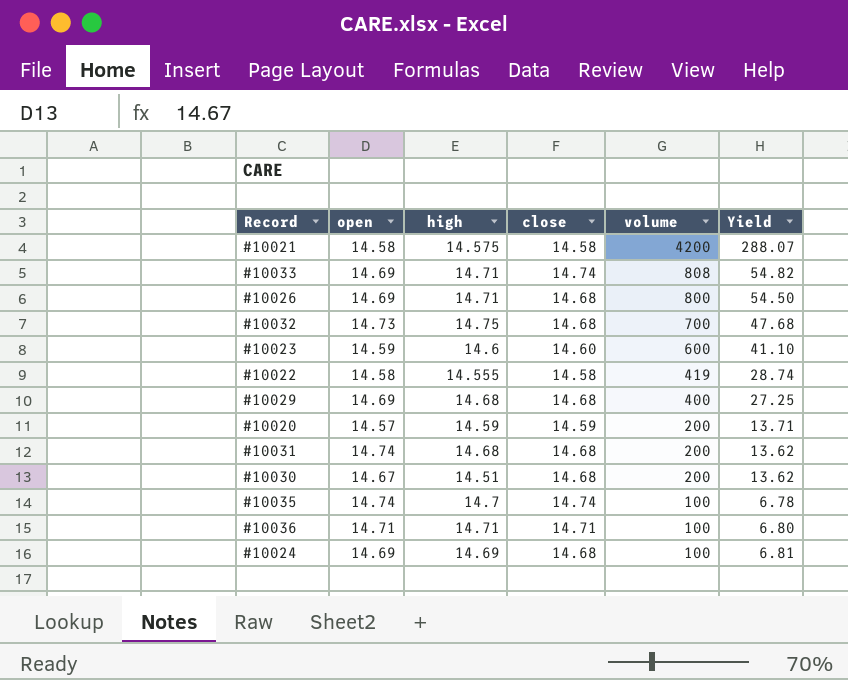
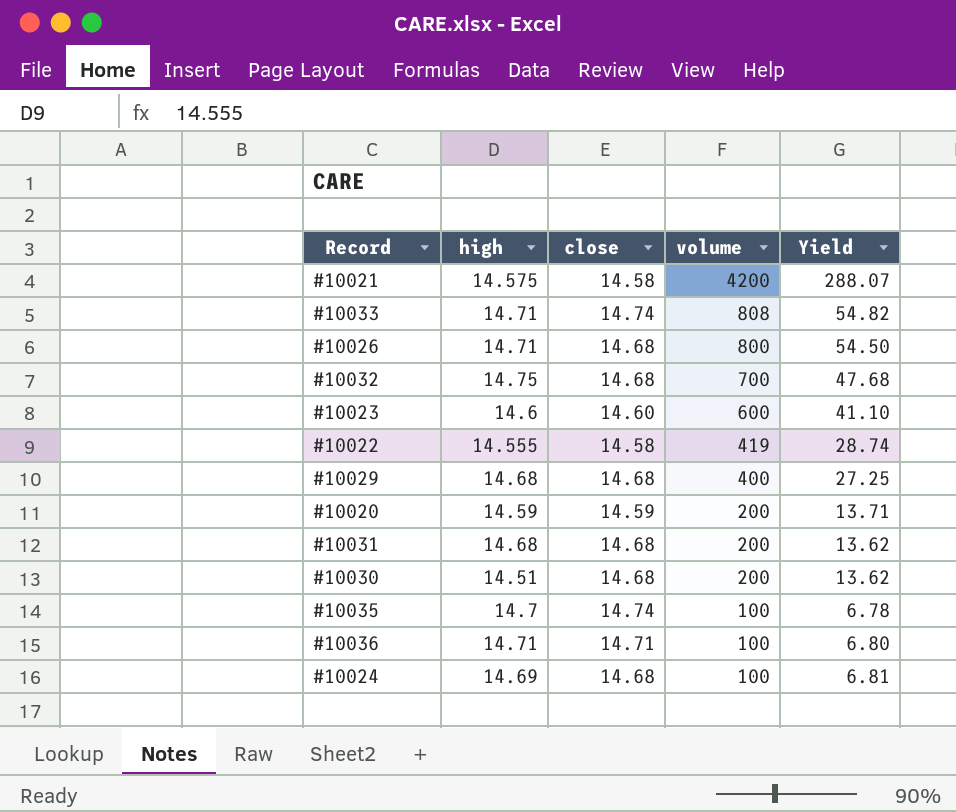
column open | position: 2 -> none

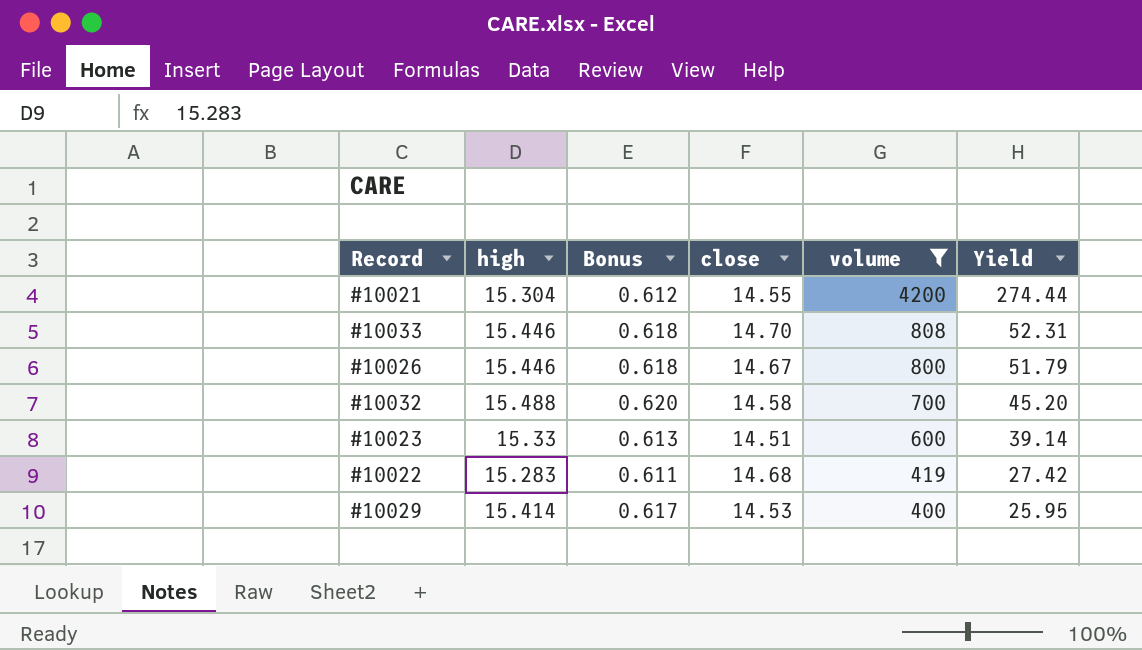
filter: none -> volume >= 400
column Bonus | formula: none -> [high] * 0.04
column Yield | formula: [volume] / [close] -> [volume] / [high]
#10021 | high: 14.575 -> 15.304
#10021 | close: 14.58 -> 14.55
#10033 | high: 14.71 -> 15.446
#10033 | close: 14.74 -> 14.70
#10026 | high: 14.71 -> 15.446
#10026 | close: 14.68 -> 14.67
#10032 | high: 14.75 -> 15.488
#10032 | close: 14.68 -> 14.58
#10023 | high: 14.6 -> 15.33
#10023 | close: 14.60 -> 14.51
#10022 | high: 14.555 -> 15.283
#10022 | close: 14.58 -> 14.68
#10029 | high: 14.68 -> 15.414
#10029 | close: 14.68 -> 14.53

